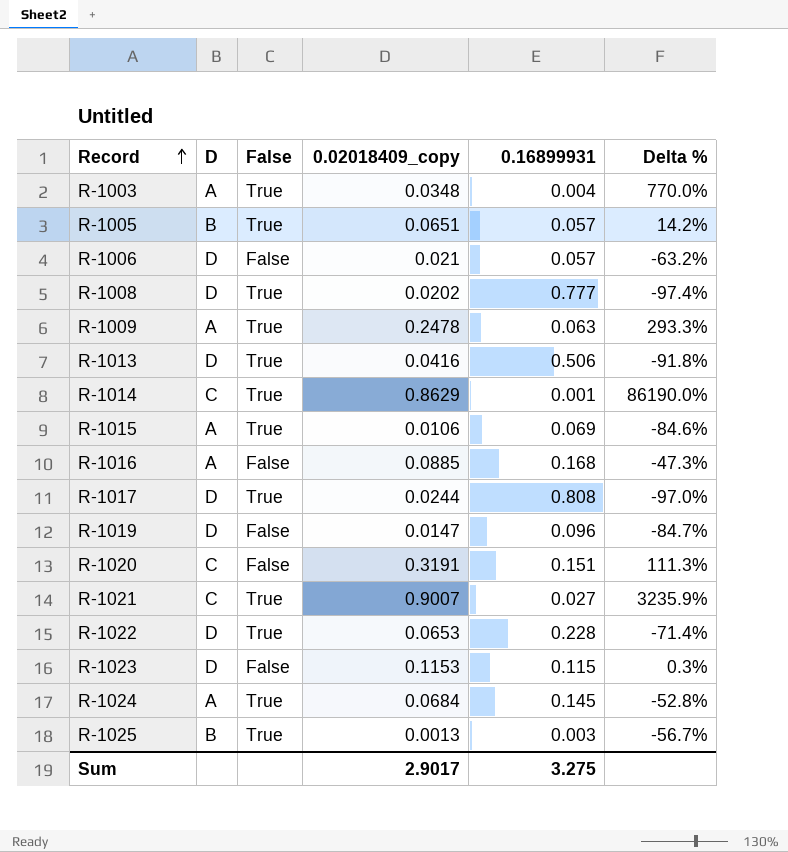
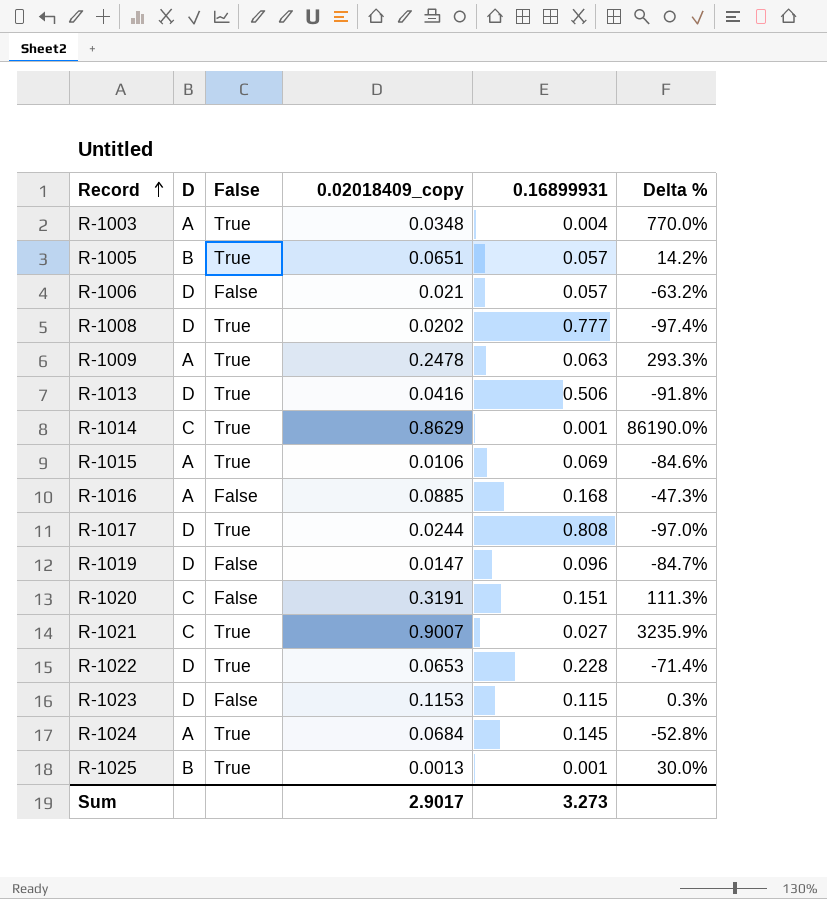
R-1025 | 0.16899931: 0.003 -> 0.001
R-1025 | Delta %: -56.7% -> 30.0%
Sum | 0.16899931: 3.275 -> 3.273

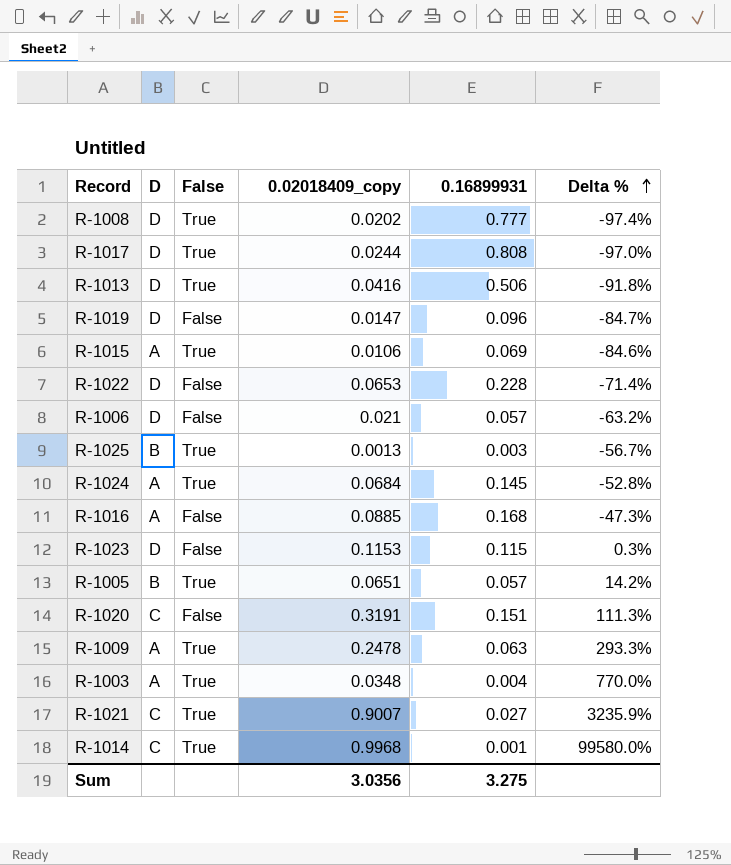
row order: Record ascending -> Delta % ascending
R-1022 | False: True -> False
R-1025 | 0.16899931: 0.001 -> 0.003
R-1025 | Delta %: 30.0% -> -56.7%
R-1014 | 0.02018409_copy: 0.8629 -> 0.9968
R-1014 | Delta %: 86190.0% -> 99580.0%
Sum | 0.02018409_copy: 2.9017 -> 3.0356
Sum | 0.16899931: 3.273 -> 3.275

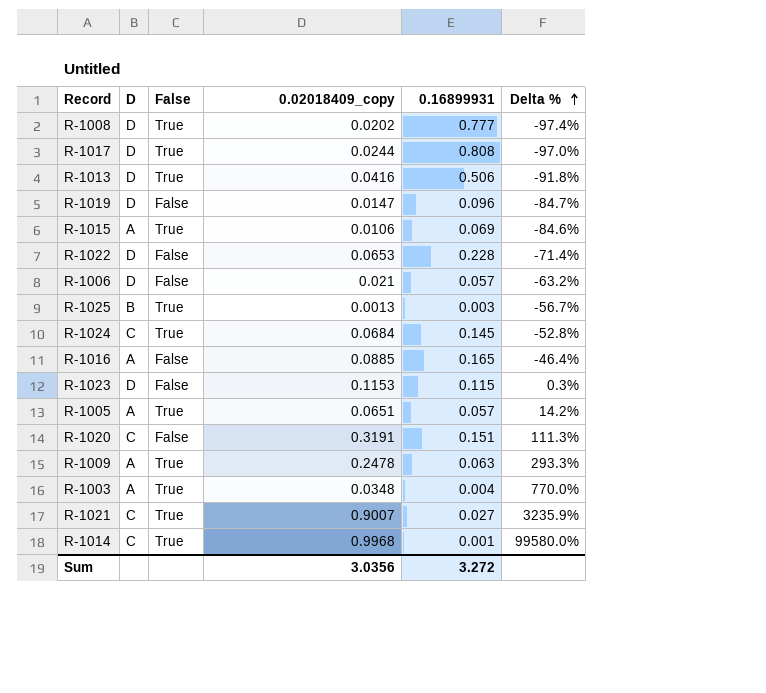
R-1024 | D: A -> C
R-1016 | 0.16899931: 0.168 -> 0.165
R-1016 | Delta %: -47.3% -> -46.4%
R-1005 | D: B -> A
Sum | 0.16899931: 3.275 -> 3.272

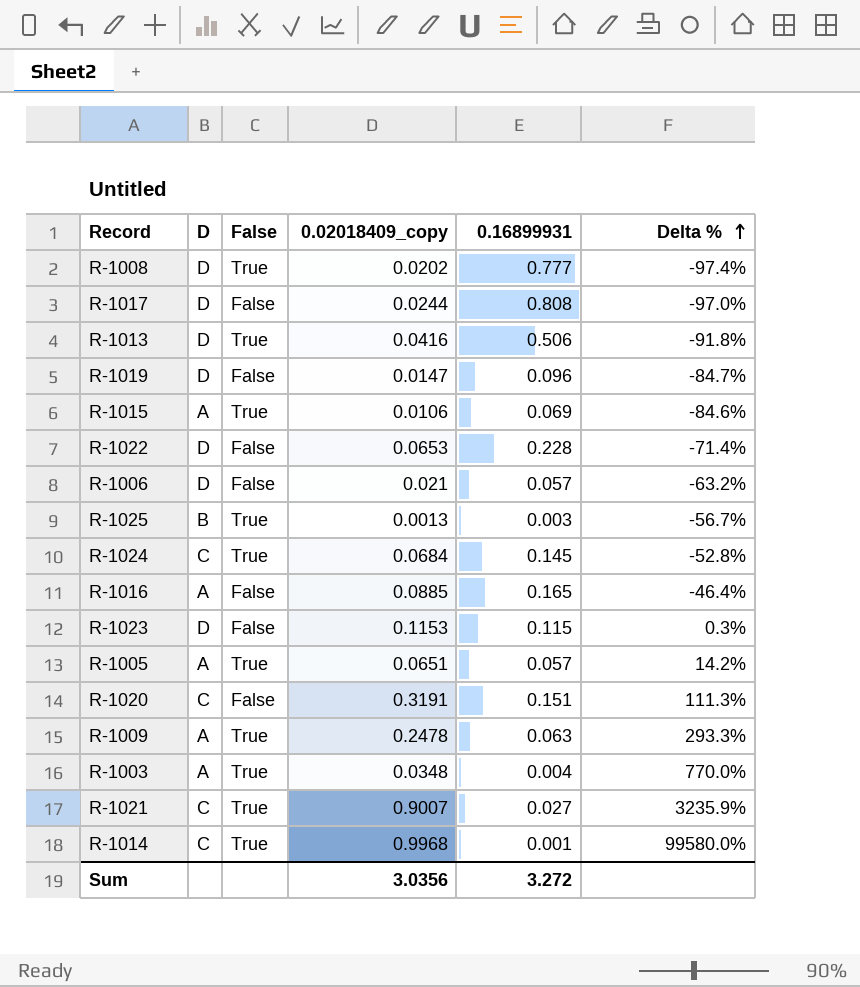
R-1017 | False: True -> False

